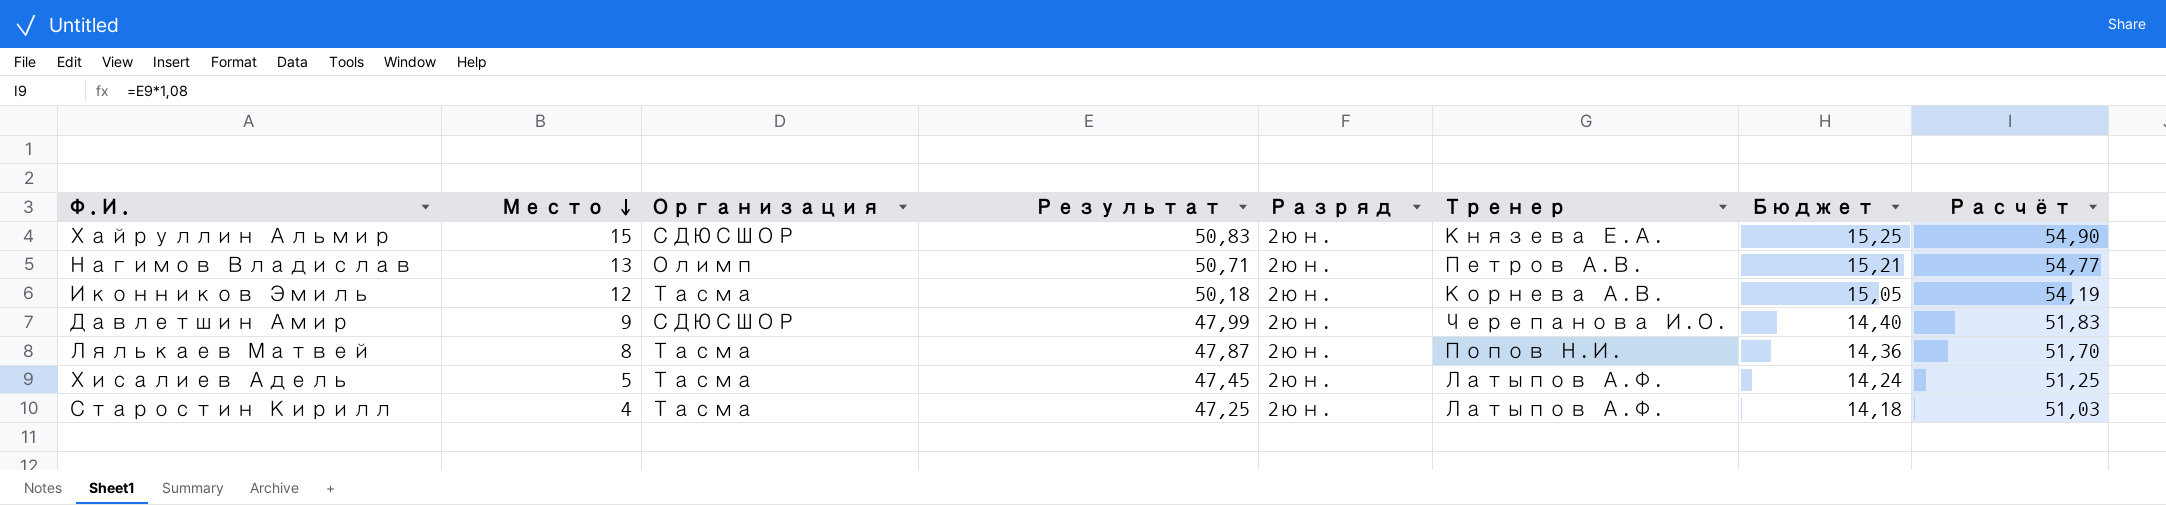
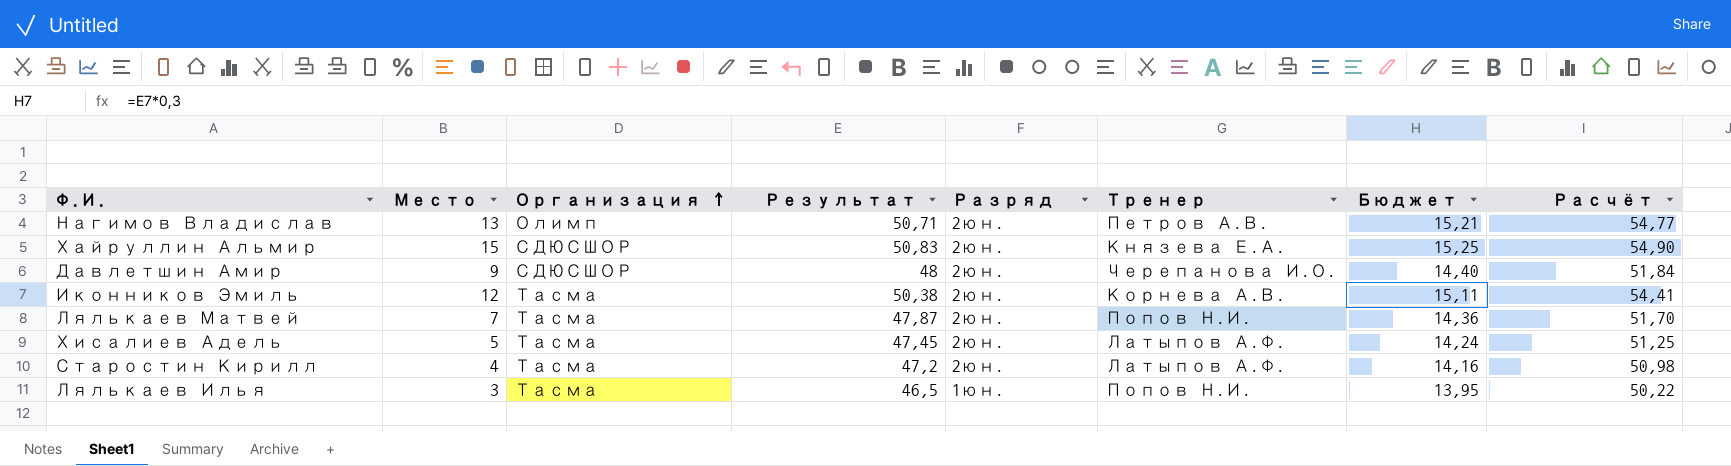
row order: Место descending -> Организация ascending
Давлетшин Амир | Результат: 47,99 -> 48
Давлетшин Амир | Расчёт: 51,83 -> 51,84
Иконников Эмиль | Результат: 50,18 -> 50,38
Иконников Эмиль | Бюджет: 15,05 -> 15,11
Иконников Эмиль | Расчёт: 54,19 -> 54,41
Лялькаев Матвей | Место: 8 -> 7
Старостин Кирилл | Результат: 47,25 -> 47,2
Старостин Кирилл | Бюджет: 14,18 -> 14,16
Старостин Кирилл | Расчёт: 51,03 -> 50,98
row Лялькаев Илья: none -> 3 | Тасма | 46,5 | 1юн. | Попов Н.И. | 13,95 | 50,22

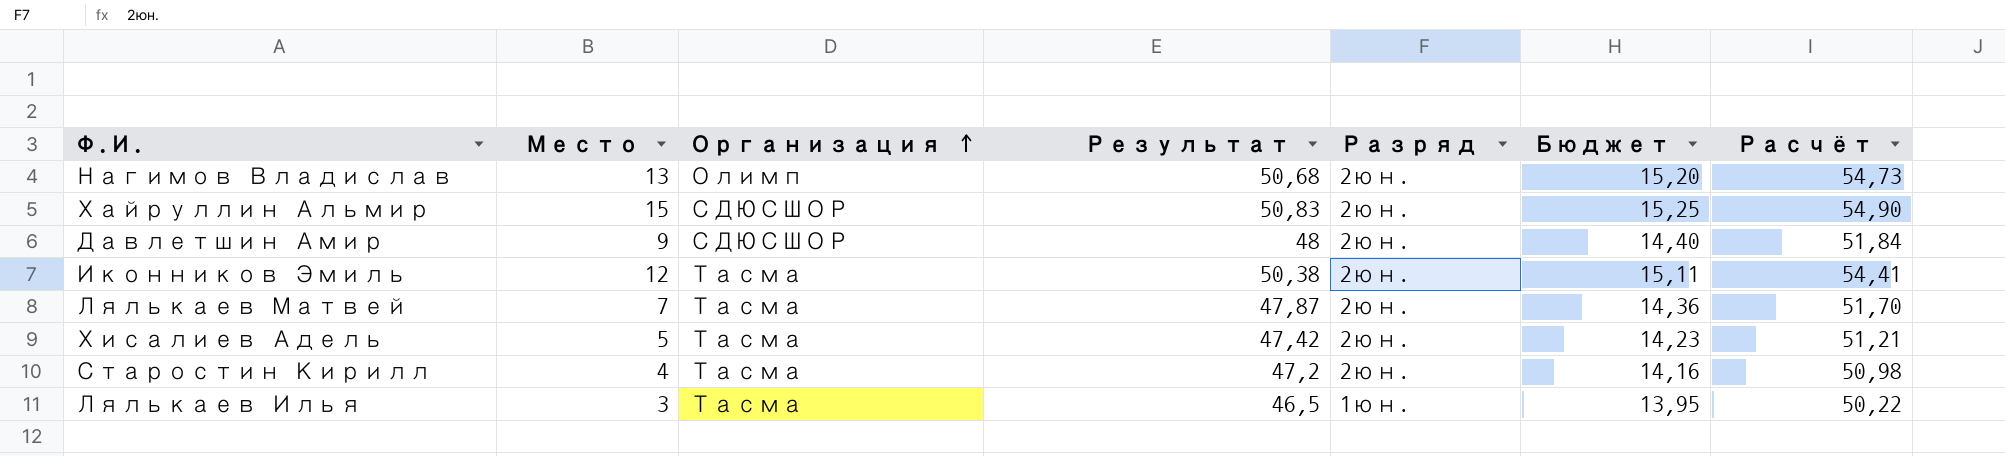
column Тренер | position: 6 -> none
Нагимов Владислав | Результат: 50,71 -> 50,68
Нагимов Владислав | Бюджет: 15,21 -> 15,20
Нагимов Владислав | Расчёт: 54,77 -> 54,73
Хисалиев Адель | Результат: 47,45 -> 47,42
Хисалиев Адель | Бюджет: 14,24 -> 14,23
Хисалиев Адель | Расчёт: 51,25 -> 51,21

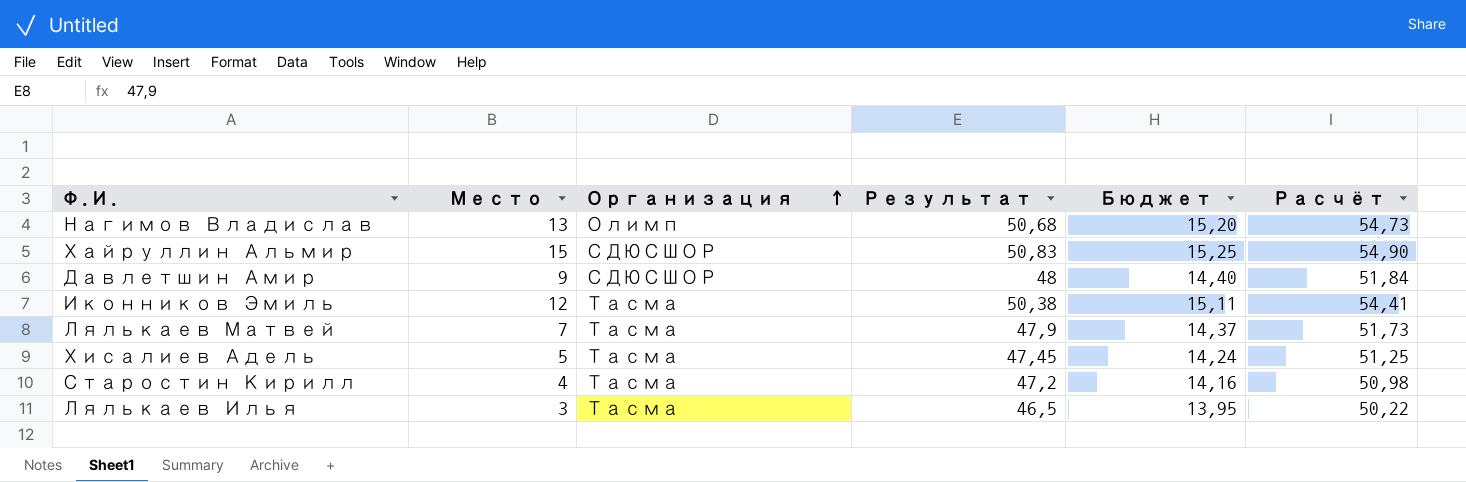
column Разряд | position: 5 -> none
Лялькаев Матвей | Результат: 47,87 -> 47,9
Лялькаев Матвей | Бюджет: 14,36 -> 14,37
Лялькаев Матвей | Расчёт: 51,70 -> 51,73
Хисалиев Адель | Результат: 47,42 -> 47,45
Хисалиев Адель | Бюджет: 14,23 -> 14,24
Хисалиев Адель | Расчёт: 51,21 -> 51,25

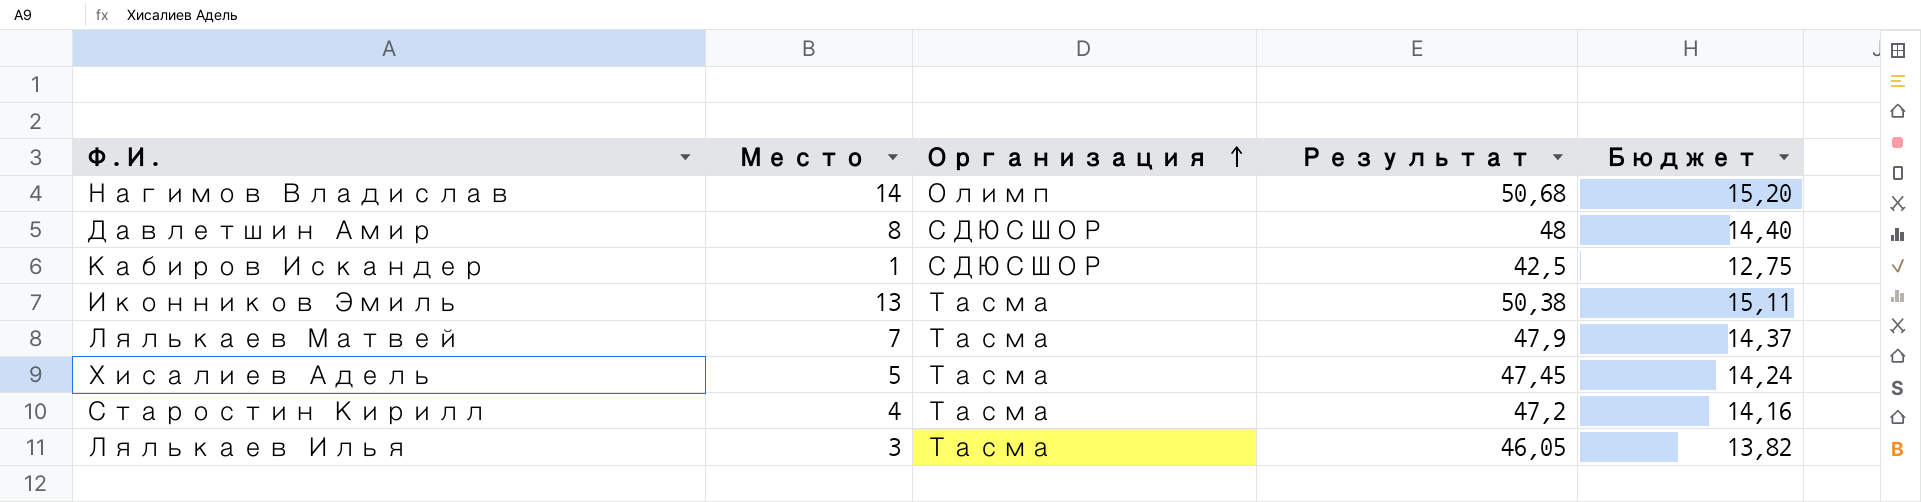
column Расчёт | formula: [Результат] * 1,08 -> none
row Хайруллин Альмир: 15 | СДЮСШОР | 50,83 | 15,25 | 54,90 -> none
Нагимов Владислав | Место: 13 -> 14
Давлетшин Амир | Место: 9 -> 8
row Кабиров Искандер: none -> 1 | СДЮСШОР | 42,5 | 12,75
Иконников Эмиль | Место: 12 -> 13
Лялькаев Илья | Результат: 46,5 -> 46,05
Лялькаев Илья | Бюджет: 13,95 -> 13,82

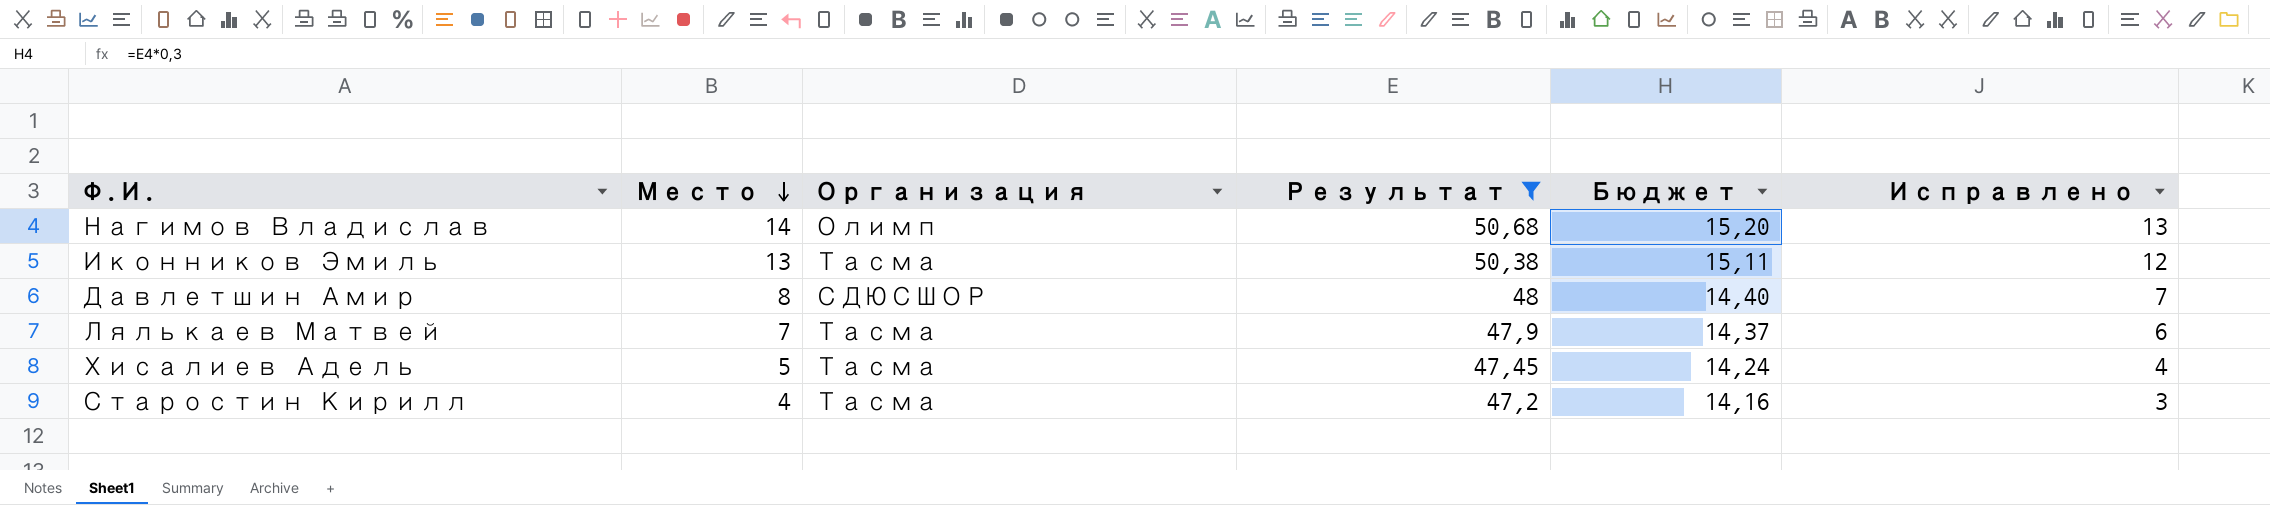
filter: none -> Результат >= 47,2
row order: Организация ascending -> Место descending
column Исправлено | formula: none -> [Место] - 1

